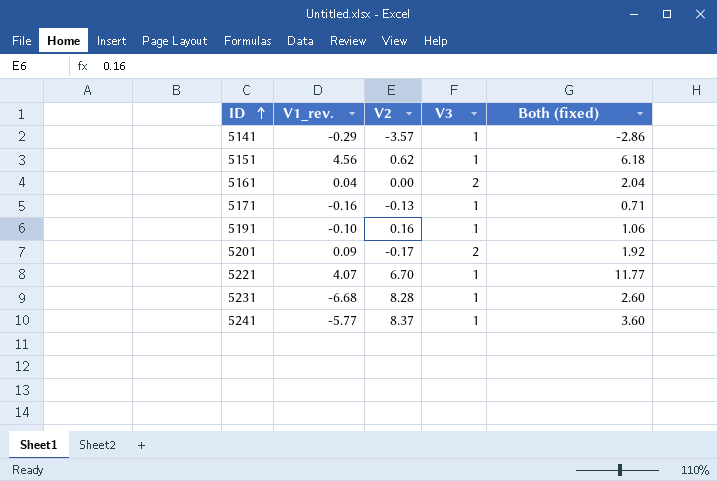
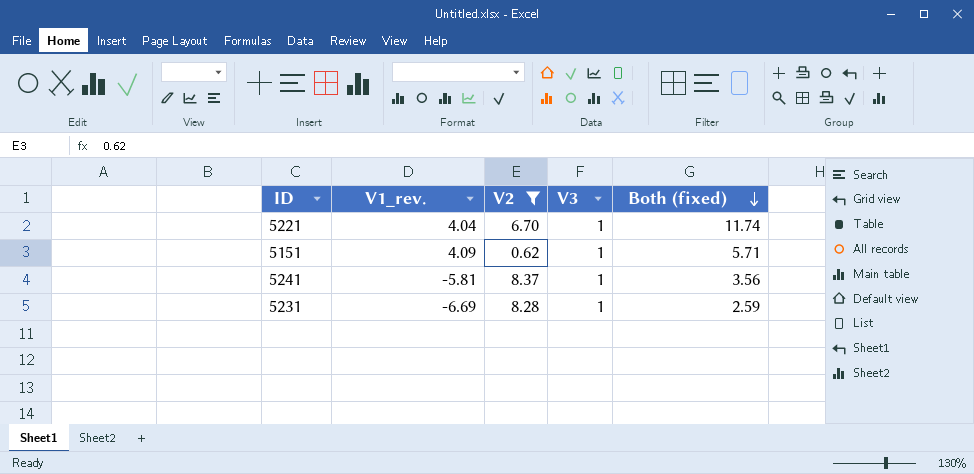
filter: none -> V2 >= 0.62
row order: ID ascending -> Both (fixed) descending
5221 | V1_rev.: 4.07 -> 4.04
5221 | Both (fixed): 11.77 -> 11.74
5151 | V1_rev.: 4.56 -> 4.09
5151 | Both (fixed): 6.18 -> 5.71
5241 | V1_rev.: -5.77 -> -5.81
5241 | Both (fixed): 3.60 -> 3.56
5231 | V1_rev.: -6.68 -> -6.69
5231 | Both (fixed): 2.60 -> 2.59

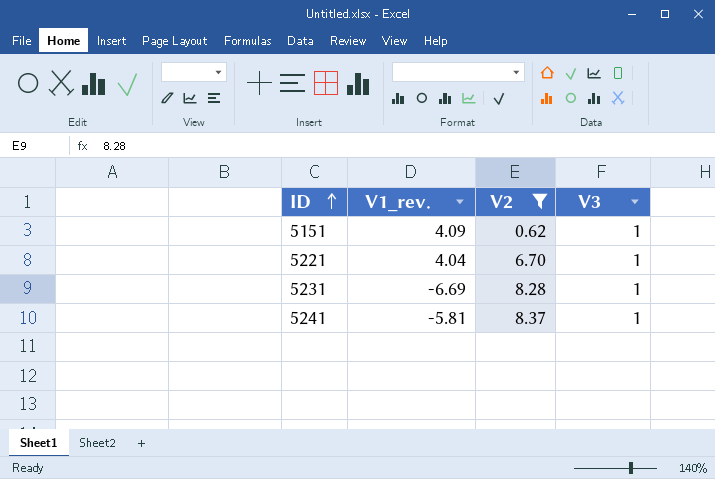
row order: Both (fixed) descending -> ID ascending
column Both (fixed) | formula: [V1_rev.] + [V2] + [V3] -> none

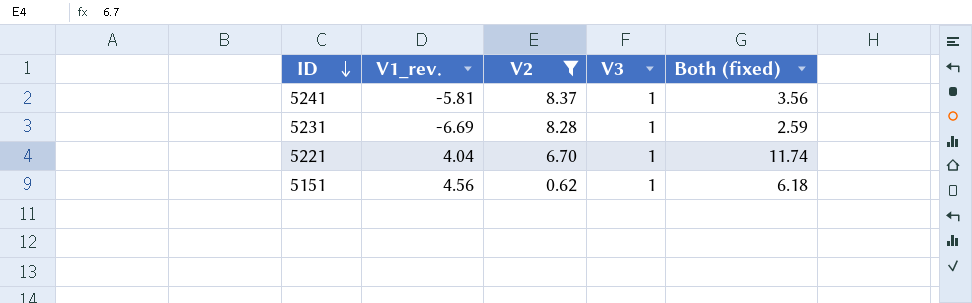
row order: ID ascending -> ID descending
column Both (fixed) | formula: none -> [V1_rev.] + [V2] + [V3]
5151 | V1_rev.: 4.09 -> 4.56

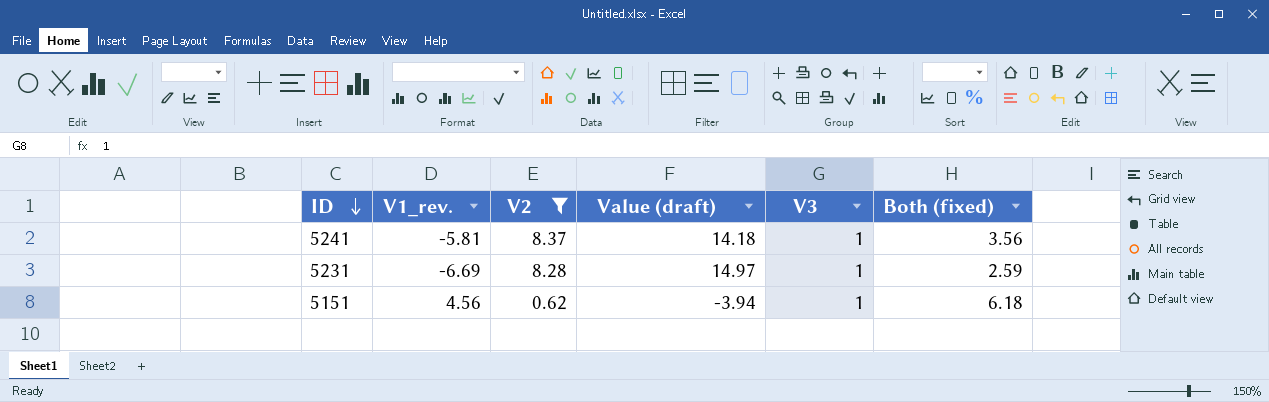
column Value (draft) | formula: none -> [V2] - [V1_rev.]
row 5221: 4.04 | 6.70 | 1 | 11.74 -> none

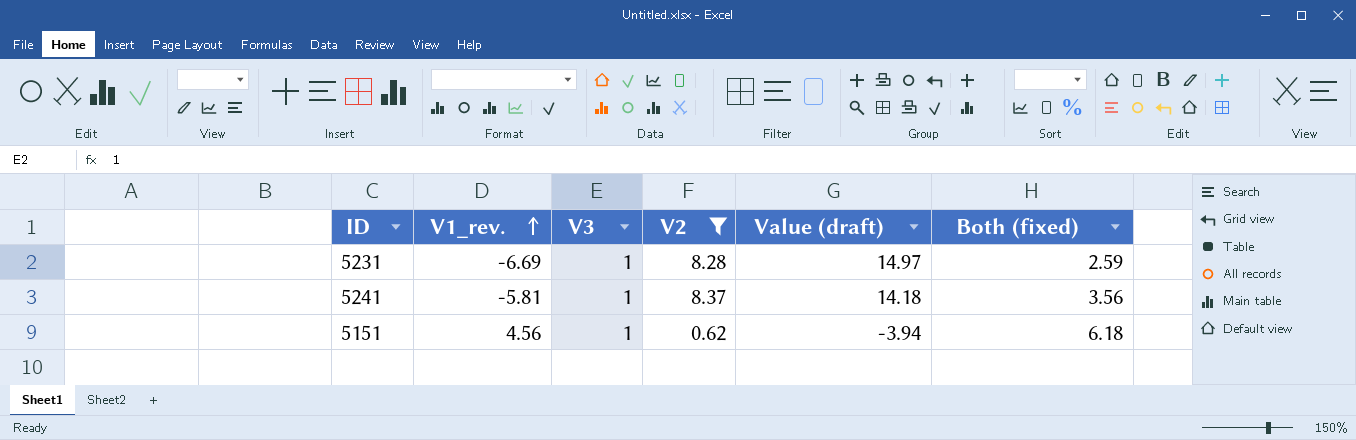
row order: ID descending -> V1_rev. ascending
column V3 | position: 5 -> 3

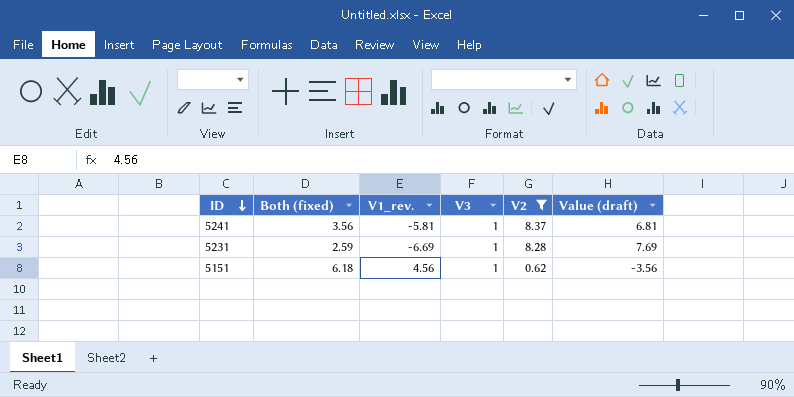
row order: V1_rev. ascending -> ID descending
column Both (fixed) | position: 6 -> 2
column Value (draft) | formula: [V2] - [V1_rev.] -> [V3] - [V1_rev.]

